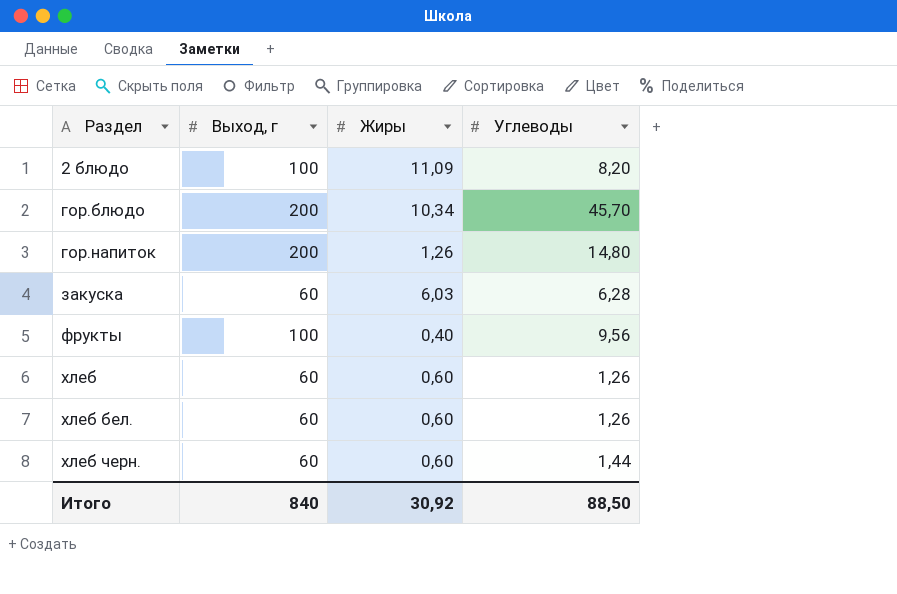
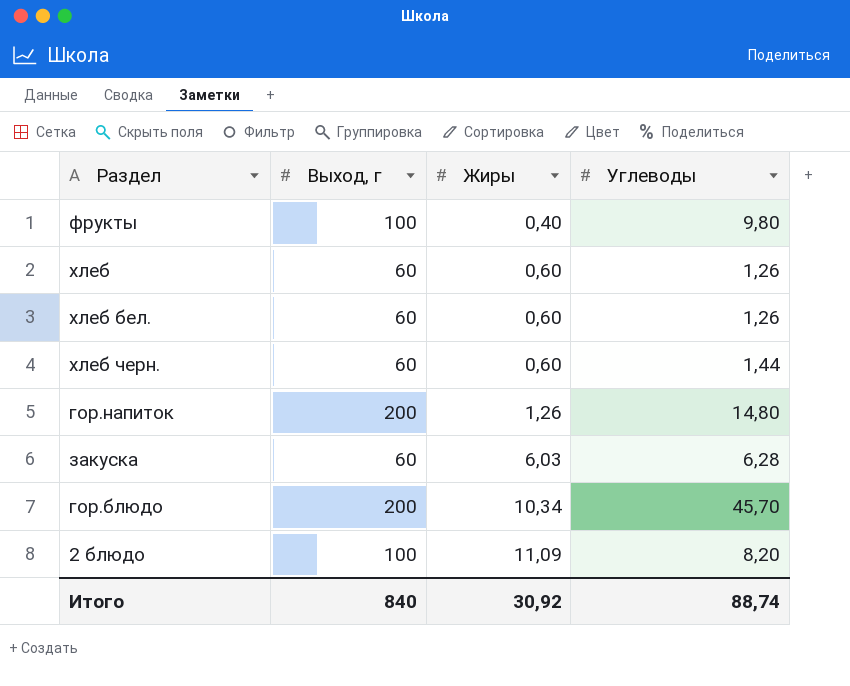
row order: Раздел ascending -> Жиры ascending
фрукты | Углеводы: 9,56 -> 9,80
Итого | Углеводы: 88,50 -> 88,74

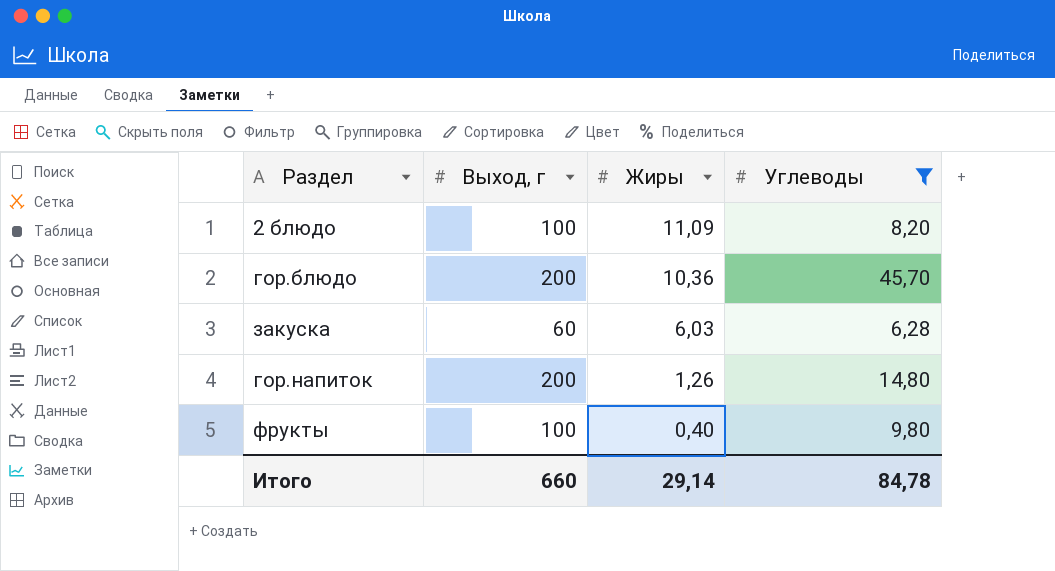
filter: none -> Углеводы >= 6,28
row order: Жиры ascending -> Жиры descending
гор.блюдо | Жиры: 10,34 -> 10,36
Итого | Выход, г: 840 -> 660
Итого | Жиры: 30,92 -> 29,14
Итого | Углеводы: 88,74 -> 84,78

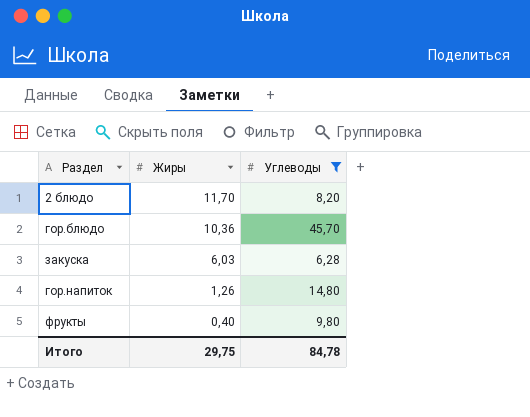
column Выход, г | position: 2 -> none
2 блюдо | Жиры: 11,09 -> 11,70
Итого | Жиры: 29,14 -> 29,75

